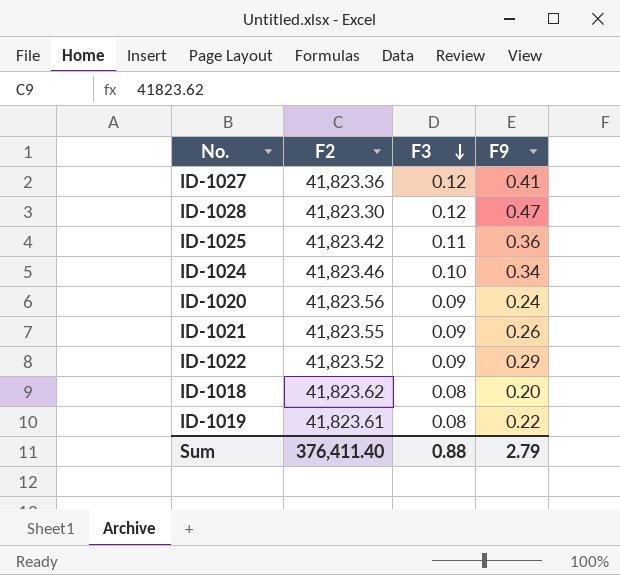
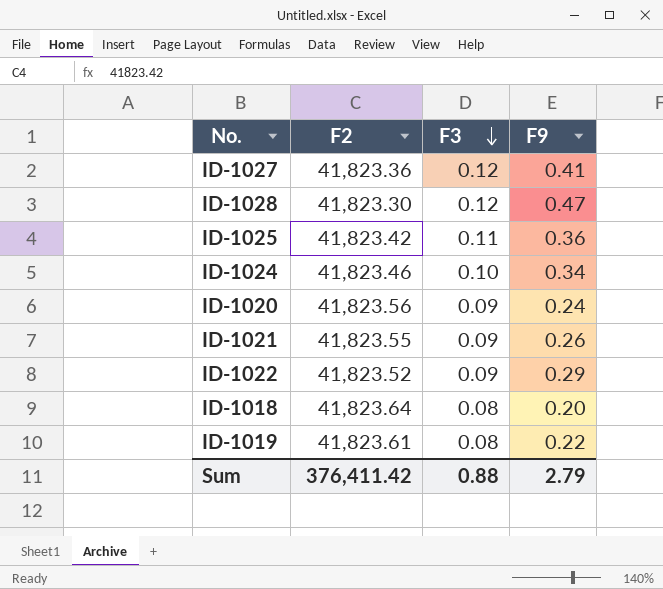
ID-1018 | F2: 41,823.62 -> 41,823.64
Sum | F2: 376,411.40 -> 376,411.42

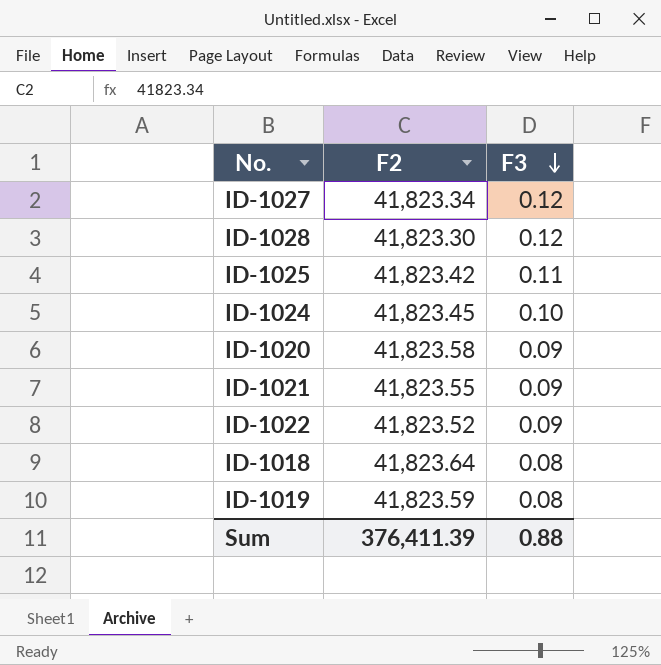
column F9 | position: 4 -> none
ID-1027 | F2: 41,823.36 -> 41,823.34
ID-1024 | F2: 41,823.46 -> 41,823.45
ID-1020 | F2: 41,823.56 -> 41,823.58
ID-1019 | F2: 41,823.61 -> 41,823.59
Sum | F2: 376,411.42 -> 376,411.39

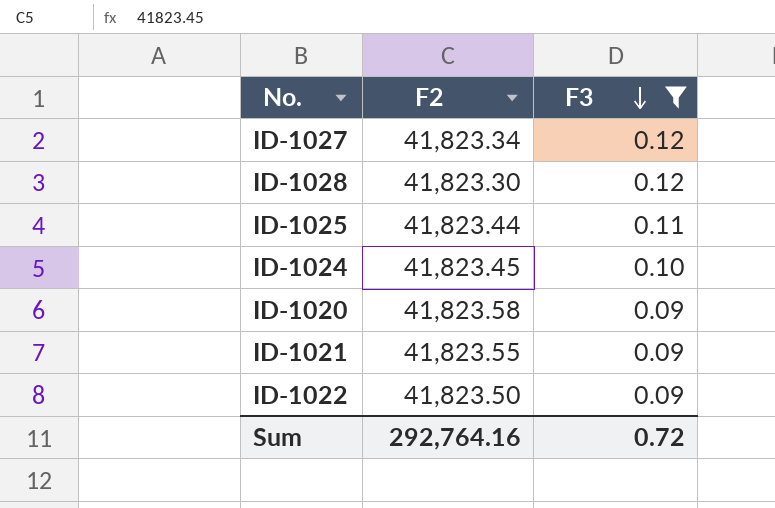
filter: none -> F3 != 0.08
ID-1025 | F2: 41,823.42 -> 41,823.44
ID-1022 | F2: 41,823.52 -> 41,823.50
Sum | F2: 376,411.39 -> 292,764.16
Sum | F3: 0.88 -> 0.72

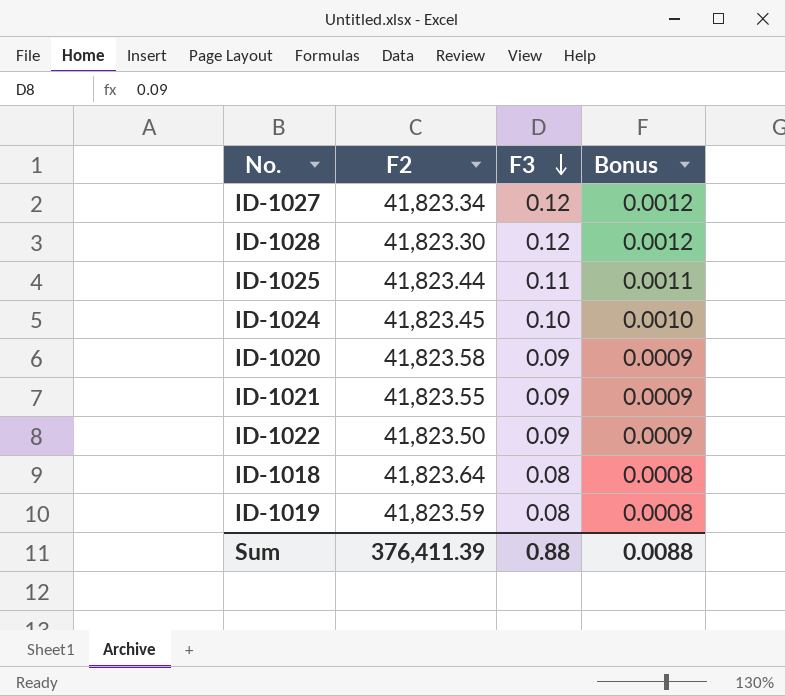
filter: F3 != 0.08 -> none
column Bonus | formula: none -> [F3] * 0.01
Sum | F2: 292,764.16 -> 376,411.39
Sum | F3: 0.72 -> 0.88

